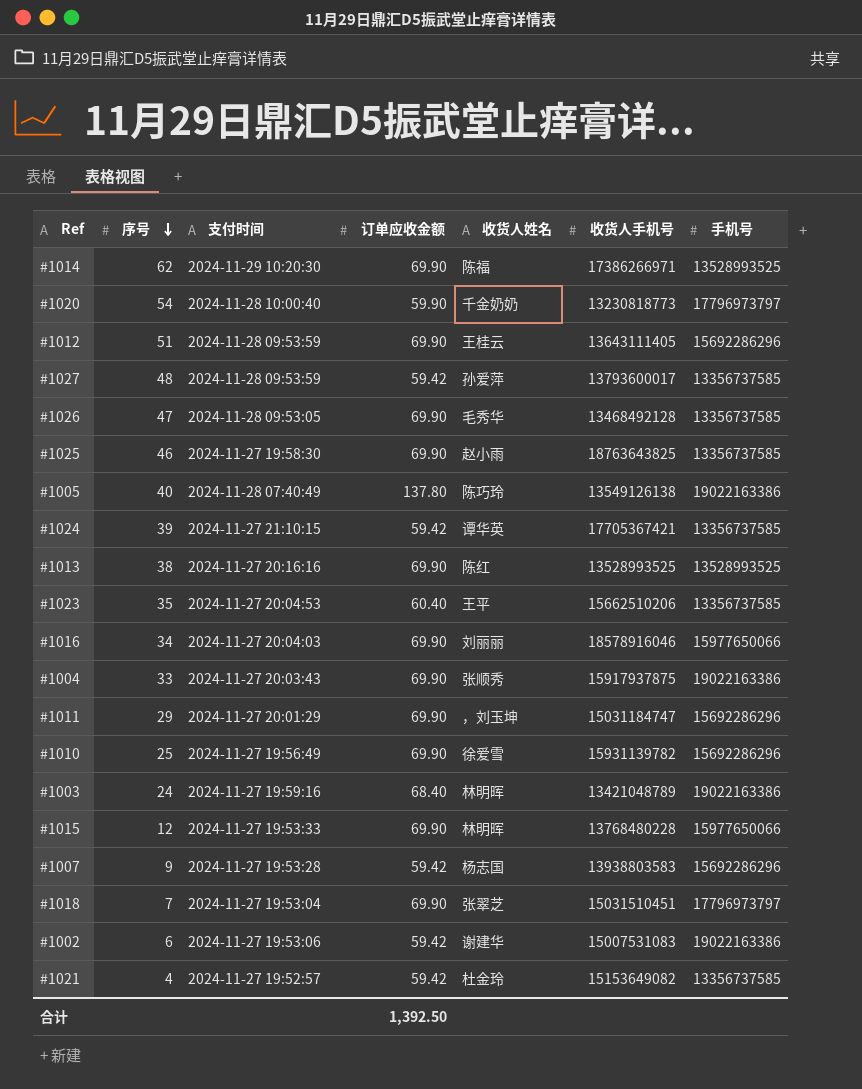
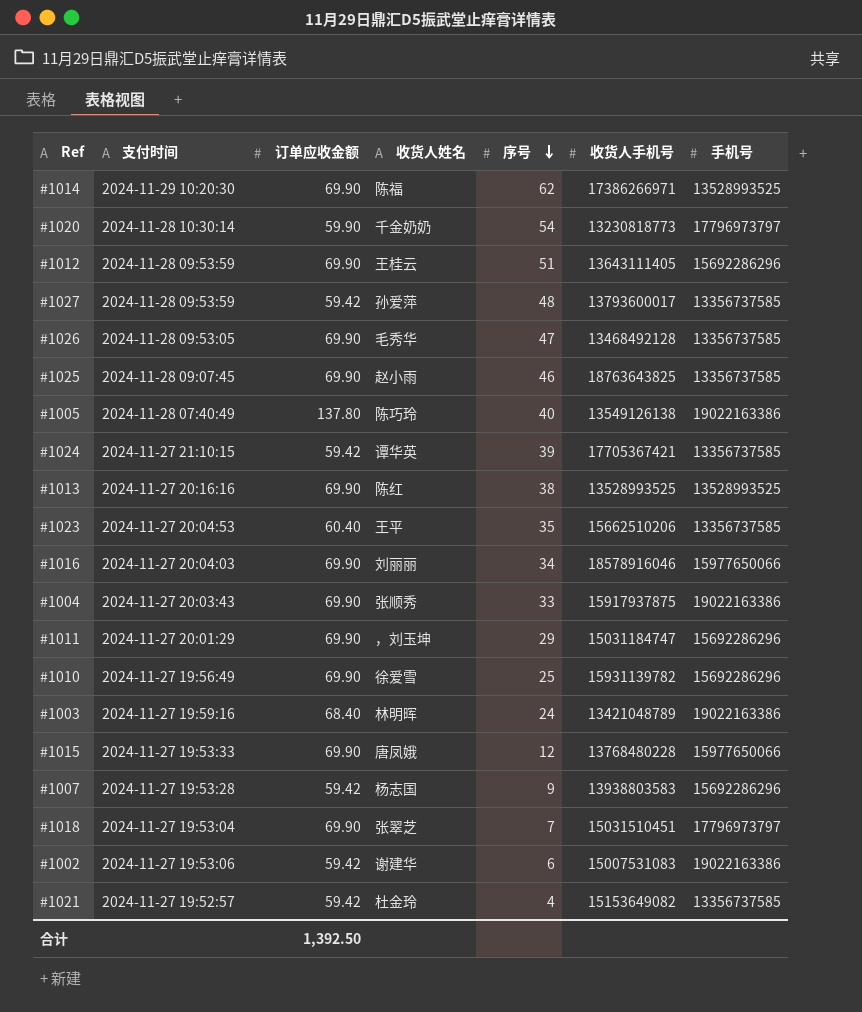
column 序号 | position: 2 -> 5
#1020 | 支付时间: 2024-11-28 10:00:40 -> 2024-11-28 10:30:14
#1025 | 支付时间: 2024-11-27 19:58:30 -> 2024-11-28 09:07:45
#1015 | 收货人姓名: 林明晖 -> 唐凤娥

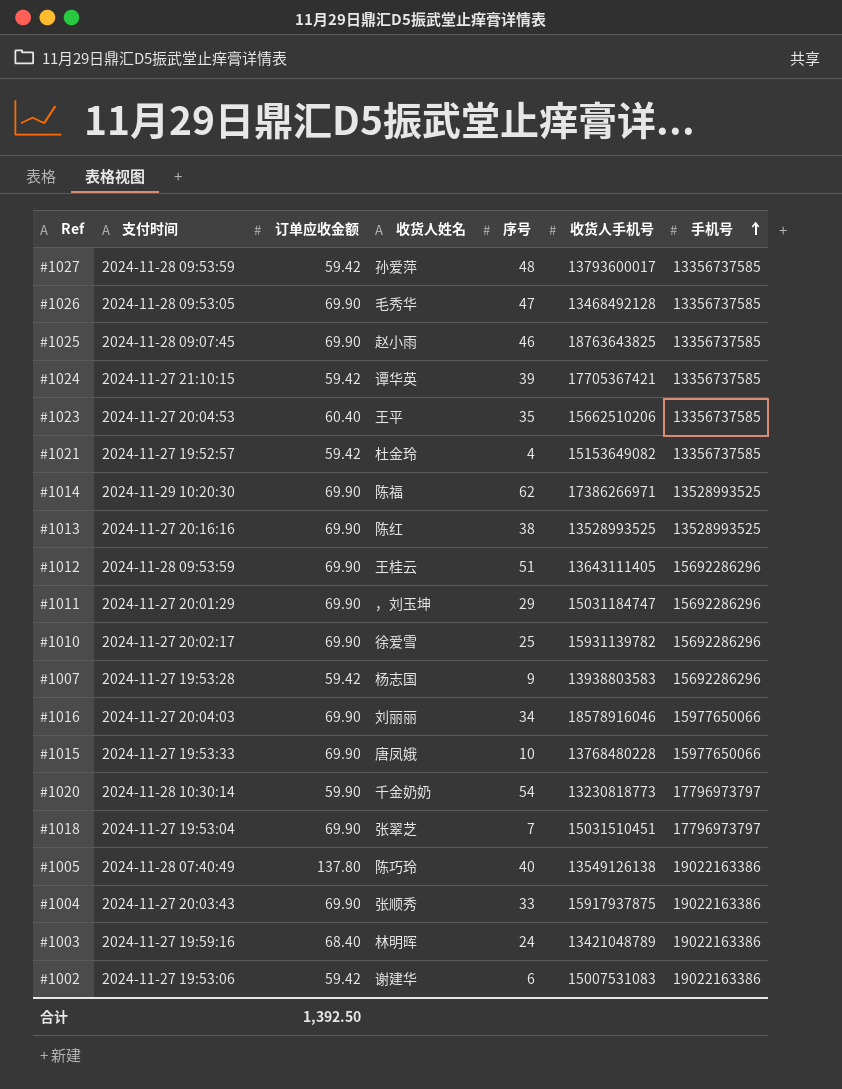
row order: 序号 descending -> 手机号 ascending
#1010 | 支付时间: 2024-11-27 19:56:49 -> 2024-11-27 20:02:17
#1015 | 序号: 12 -> 10

